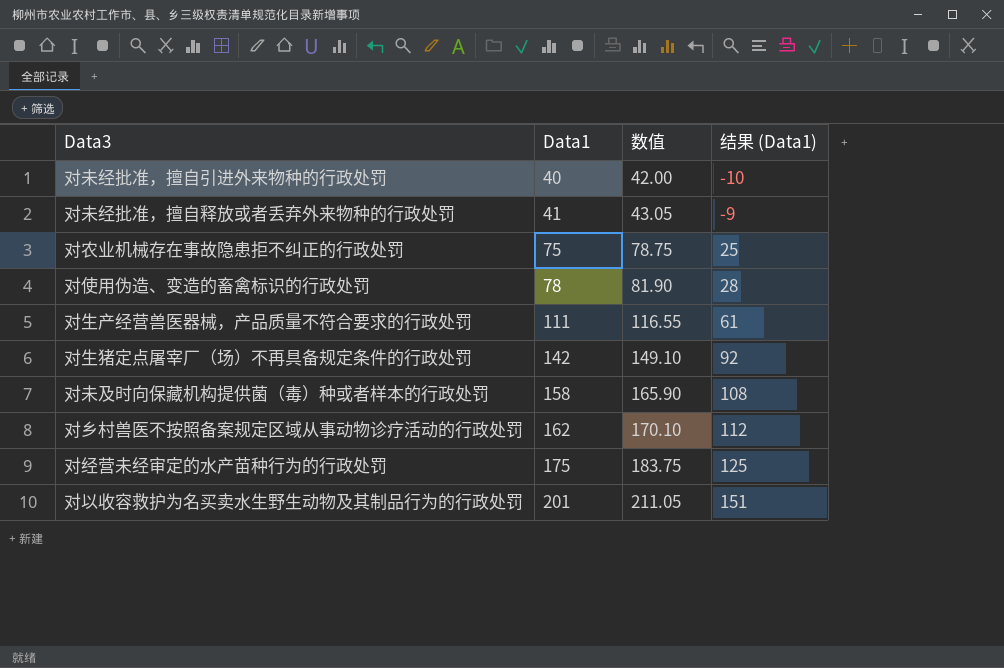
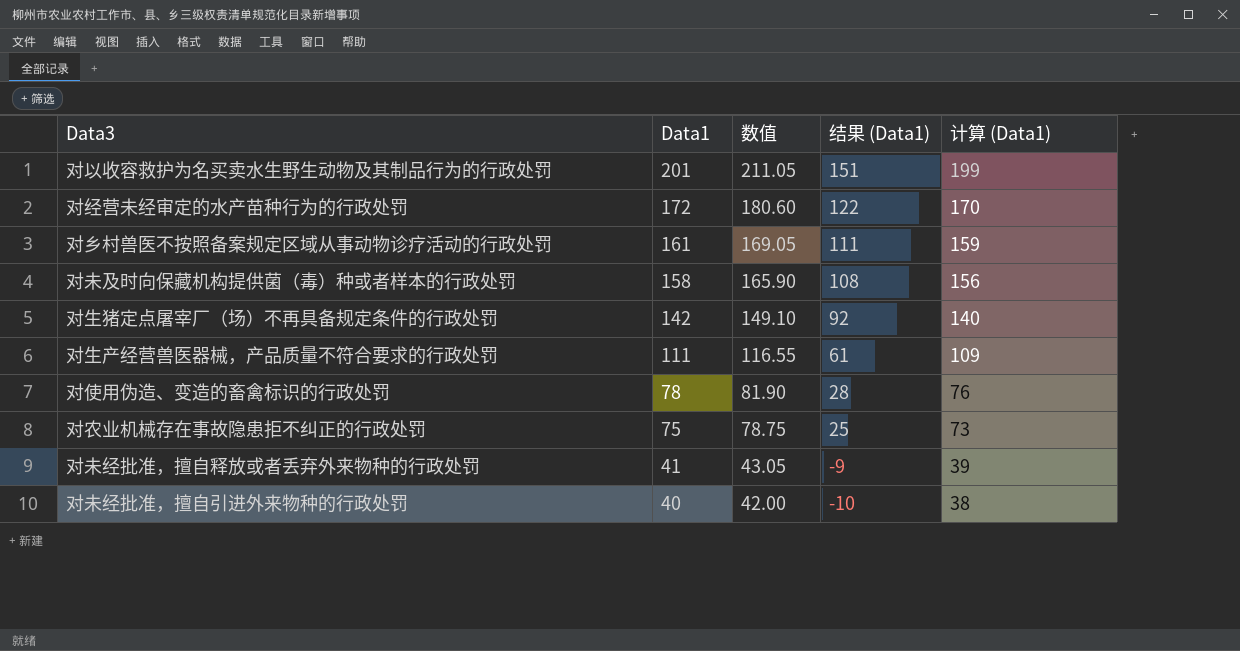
row order: Data1 ascending -> Data1 descending
column 计算 (Data1) | formula: none -> [Data1] - 2
对经营未经审定的水产苗种行为的行政处罚 | Data1: 175 -> 172
对经营未经审定的水产苗种行为的行政处罚 | 数值: 183.75 -> 180.60
对经营未经审定的水产苗种行为的行政处罚 | 结果 (Data1): 125 -> 122
对乡村兽医不按照备案规定区域从事动物诊疗活动的行政处罚 | Data1: 162 -> 161
对乡村兽医不按照备案规定区域从事动物诊疗活动的行政处罚 | 数值: 170.10 -> 169.05
对乡村兽医不按照备案规定区域从事动物诊疗活动的行政处罚 | 结果 (Data1): 112 -> 111

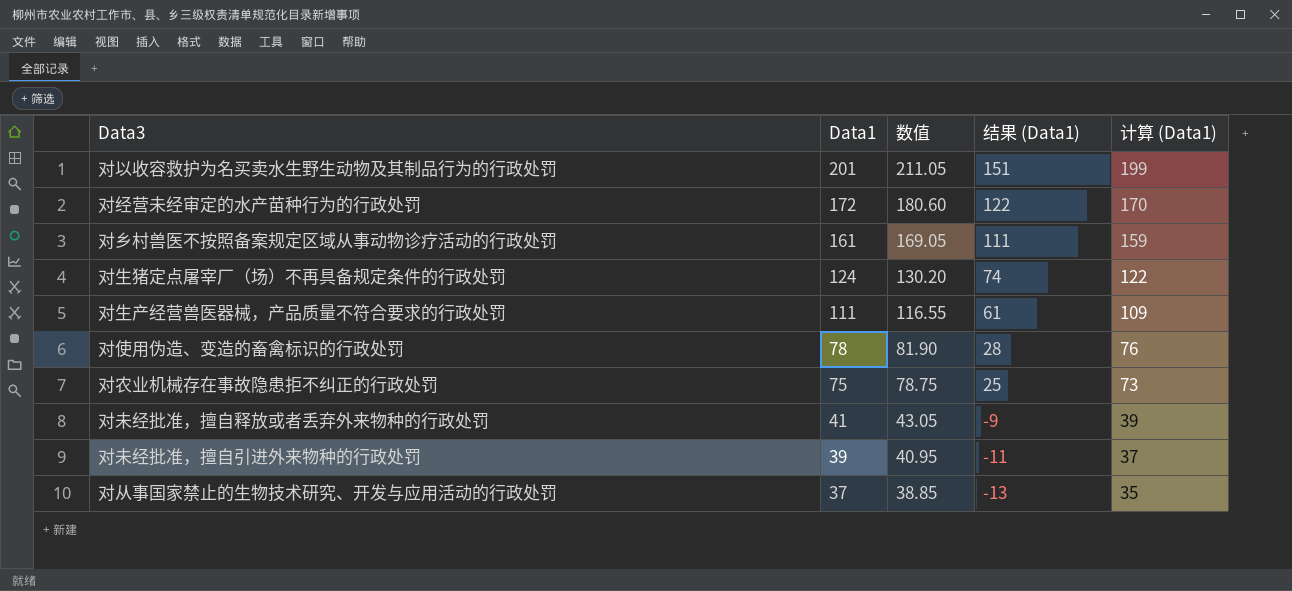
row 对未及时向保藏机构提供菌（毒）种或者样本的行政处罚: 158 | 165.90 | 108 | 156 -> none
对生猪定点屠宰厂（场）不再具备规定条件的行政处罚 | Data1: 142 -> 124
对生猪定点屠宰厂（场）不再具备规定条件的行政处罚 | 数值: 149.10 -> 130.20
对生猪定点屠宰厂（场）不再具备规定条件的行政处罚 | 结果 (Data1): 92 -> 74
对生猪定点屠宰厂（场）不再具备规定条件的行政处罚 | 计算 (Data1): 140 -> 122
对未经批准，擅自引进外来物种的行政处罚 | Data1: 40 -> 39
对未经批准，擅自引进外来物种的行政处罚 | 数值: 42.00 -> 40.95
对未经批准，擅自引进外来物种的行政处罚 | 结果 (Data1): -10 -> -11
对未经批准，擅自引进外来物种的行政处罚 | 计算 (Data1): 38 -> 37
row 对从事国家禁止的生物技术研究、开发与应用活动的行政处罚: none -> 37 | 38.85 | -13 | 35

